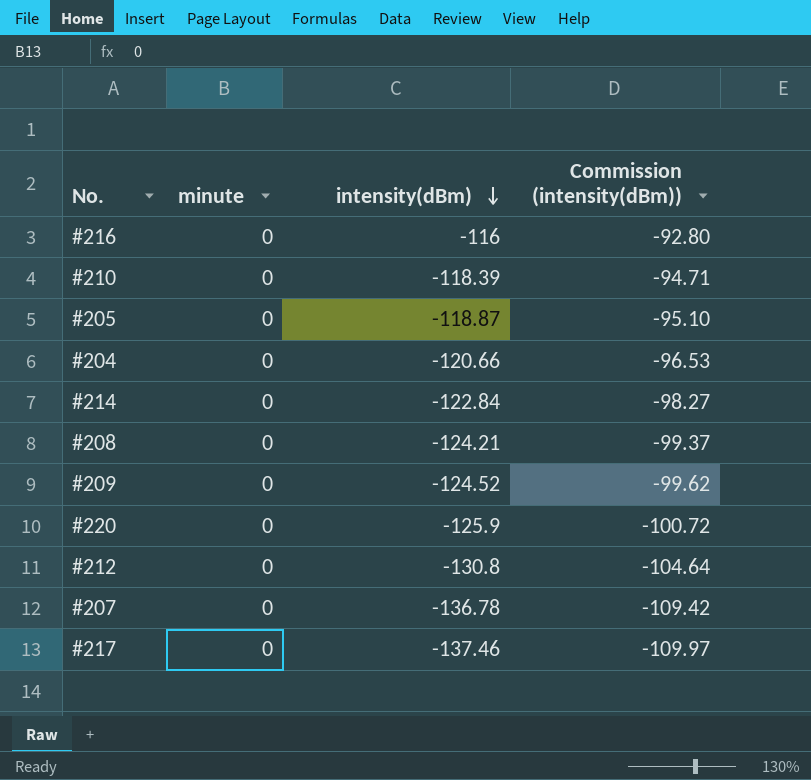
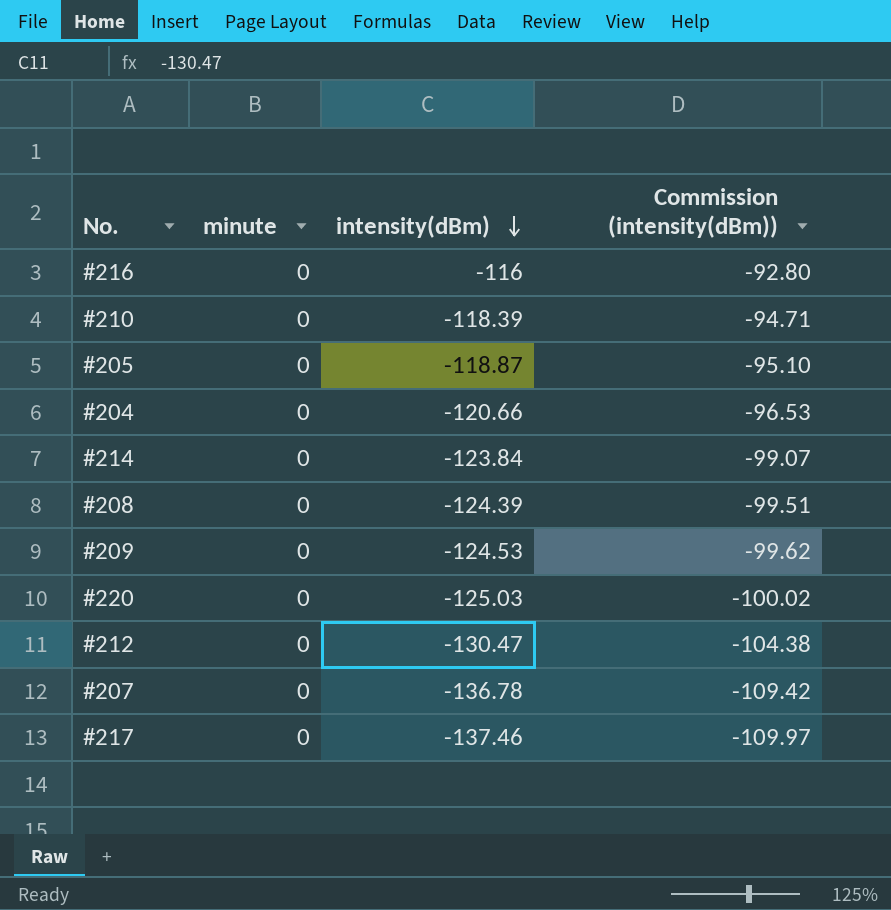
#214 | intensity(dBm): -122.84 -> -123.84
#214 | Commission (intensity(dBm)): -98.27 -> -99.07
#208 | intensity(dBm): -124.21 -> -124.39
#208 | Commission (intensity(dBm)): -99.37 -> -99.51
#209 | intensity(dBm): -124.52 -> -124.53
#220 | intensity(dBm): -125.9 -> -125.03
#220 | Commission (intensity(dBm)): -100.72 -> -100.02
#212 | intensity(dBm): -130.8 -> -130.47
#212 | Commission (intensity(dBm)): -104.64 -> -104.38

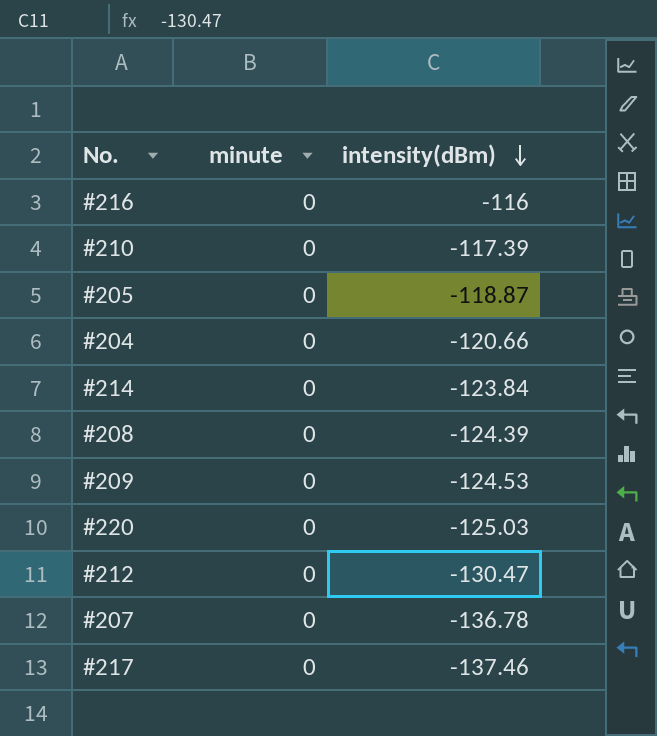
column Commission (intensity(dBm)) | formula: [intensity(dBm)] * 0.8 -> none
#210 | intensity(dBm): -118.39 -> -117.39

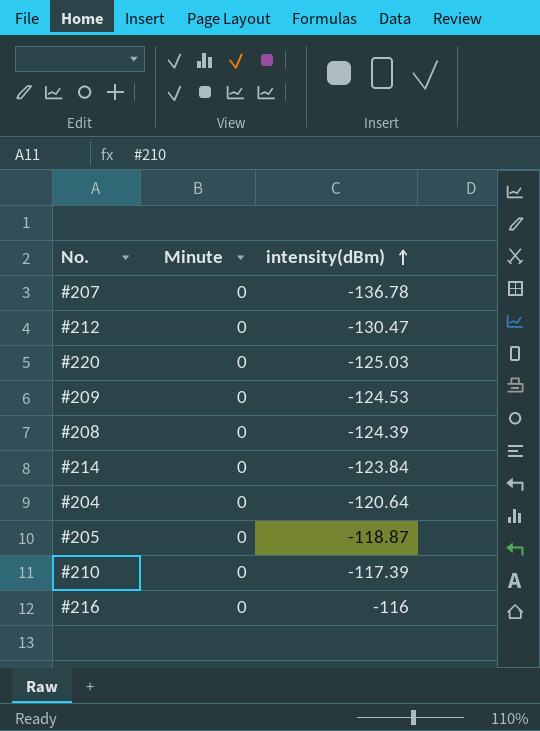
row order: intensity(dBm) descending -> intensity(dBm) ascending
column name: minute -> Minute
row #217: 0 | -137.46 -> none
#204 | intensity(dBm): -120.66 -> -120.64

